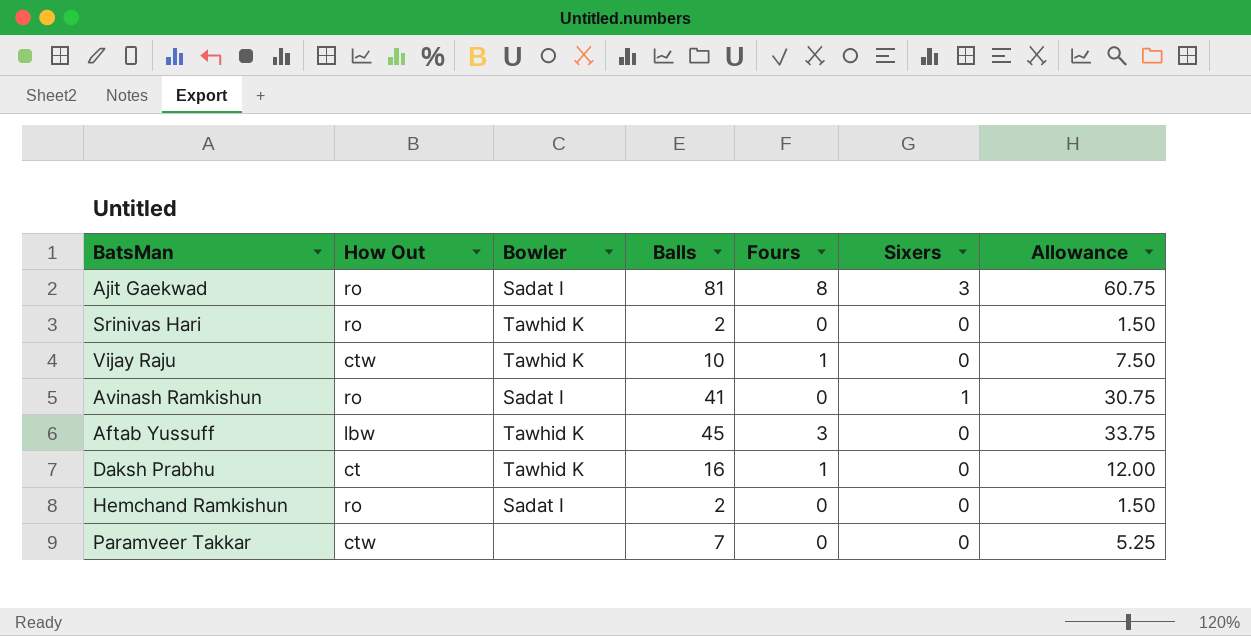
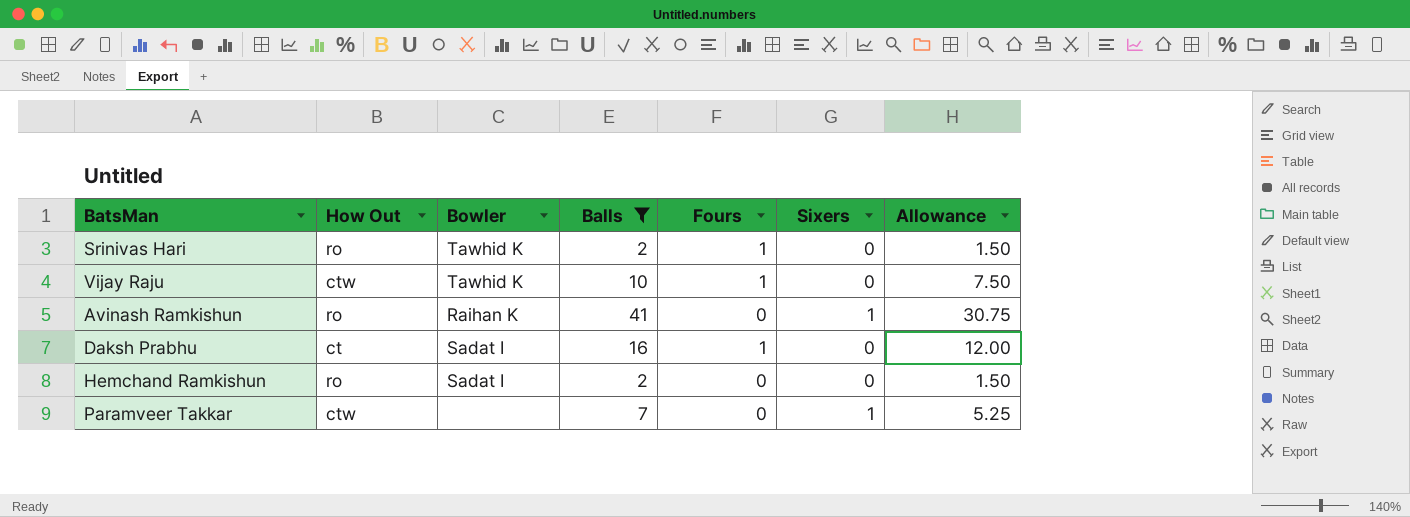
filter: none -> Balls <= 41
Srinivas Hari | Fours: 0 -> 1
Avinash Ramkishun | Bowler: Sadat I -> Raihan K
Daksh Prabhu | Bowler: Tawhid K -> Sadat I
Paramveer Takkar | Sixers: 0 -> 1

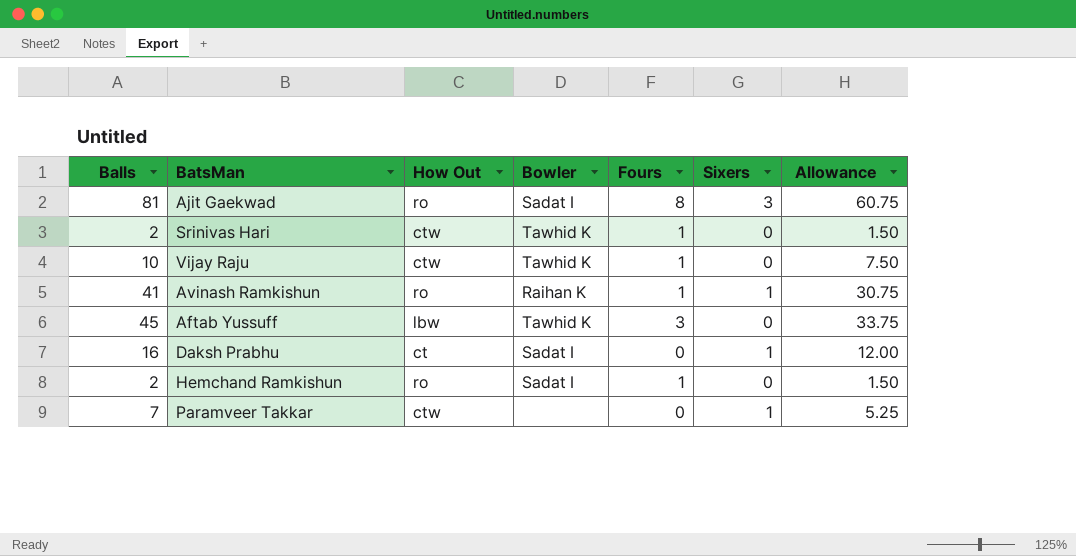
filter: Balls <= 41 -> none
column Balls | position: 4 -> 1
Srinivas Hari | How Out: ro -> ctw
Avinash Ramkishun | Fours: 0 -> 1
Daksh Prabhu | Fours: 1 -> 0
Daksh Prabhu | Sixers: 0 -> 1
Hemchand Ramkishun | Fours: 0 -> 1

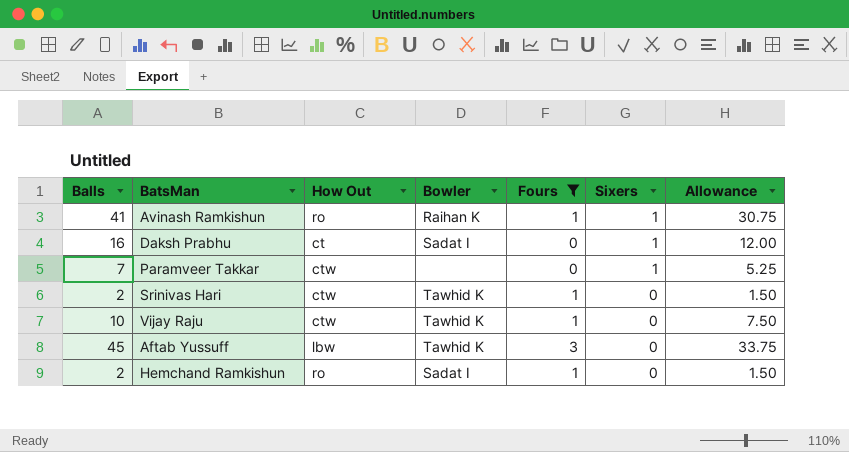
filter: none -> Fours != 8
row order: none -> Sixers descending

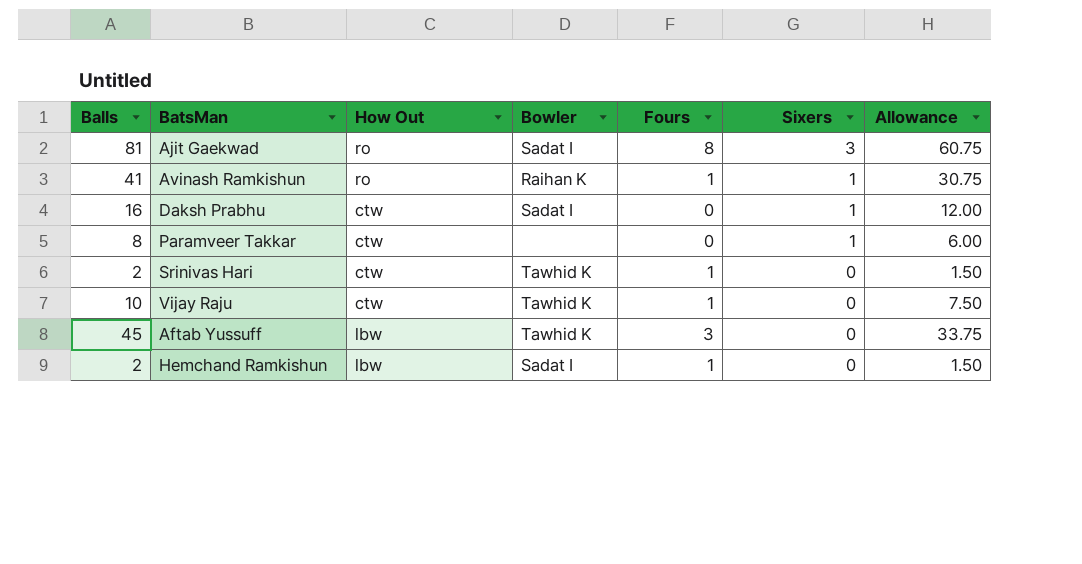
filter: Fours != 8 -> none
Daksh Prabhu | How Out: ct -> ctw
Paramveer Takkar | Balls: 7 -> 8
Paramveer Takkar | Allowance: 5.25 -> 6.00
Hemchand Ramkishun | How Out: ro -> lbw

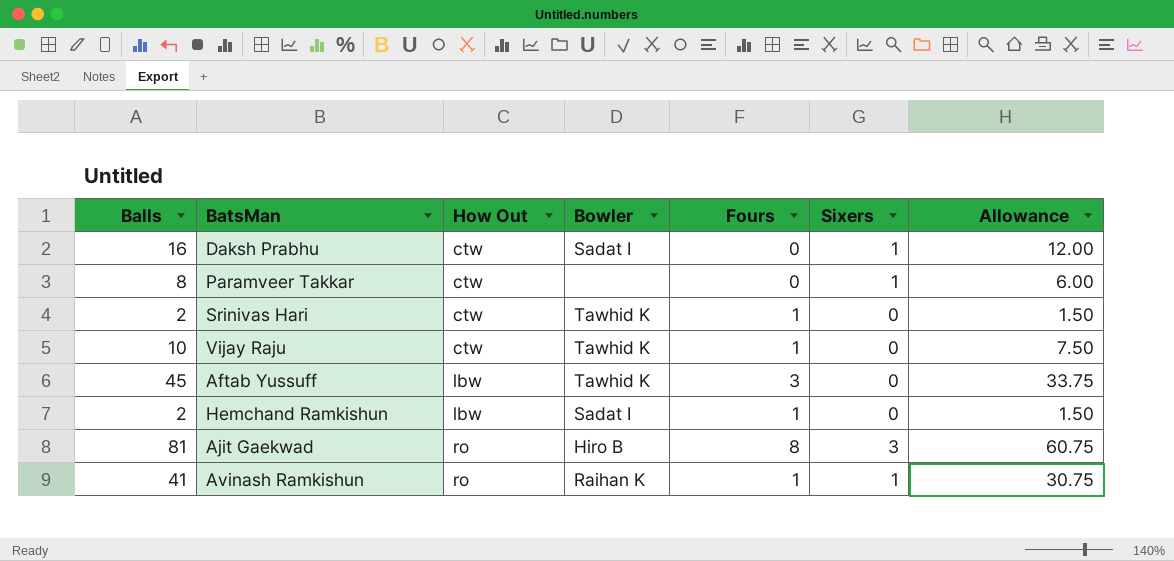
row order: Sixers descending -> How Out ascending
Ajit Gaekwad | Bowler: Sadat I -> Hiro B

